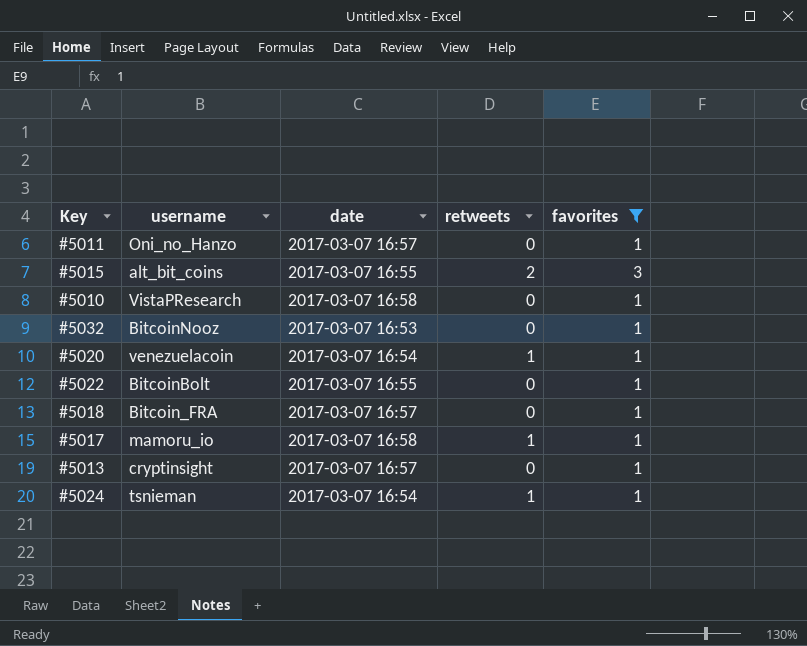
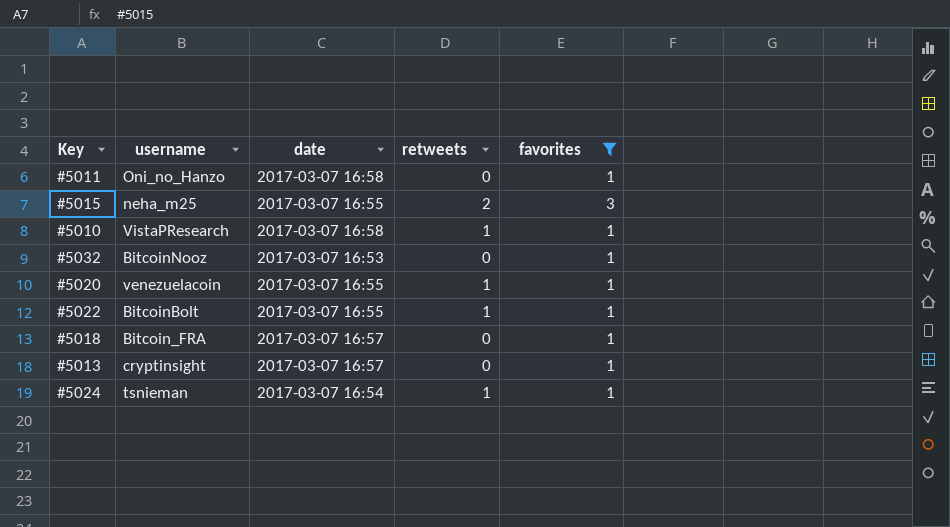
row #5017: mamoru_io | 2017-03-07 16:58 | 1 | 1 -> none
#5011 | date: 2017-03-07 16:57 -> 2017-03-07 16:58
#5015 | username: alt_bit_coins -> neha_m25
#5010 | retweets: 0 -> 1
#5020 | date: 2017-03-07 16:54 -> 2017-03-07 16:55
#5022 | retweets: 0 -> 1

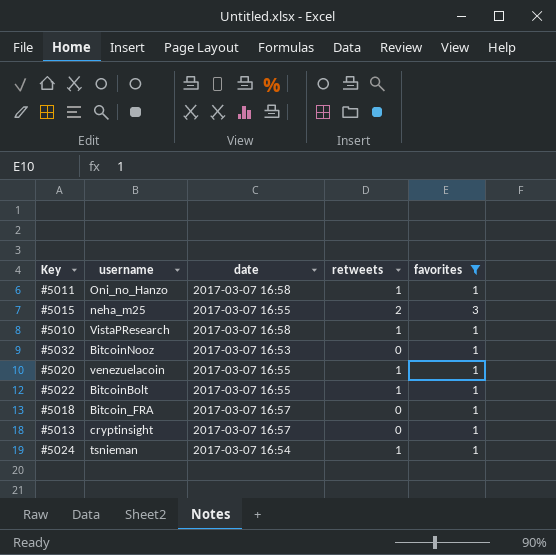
#5011 | retweets: 0 -> 1

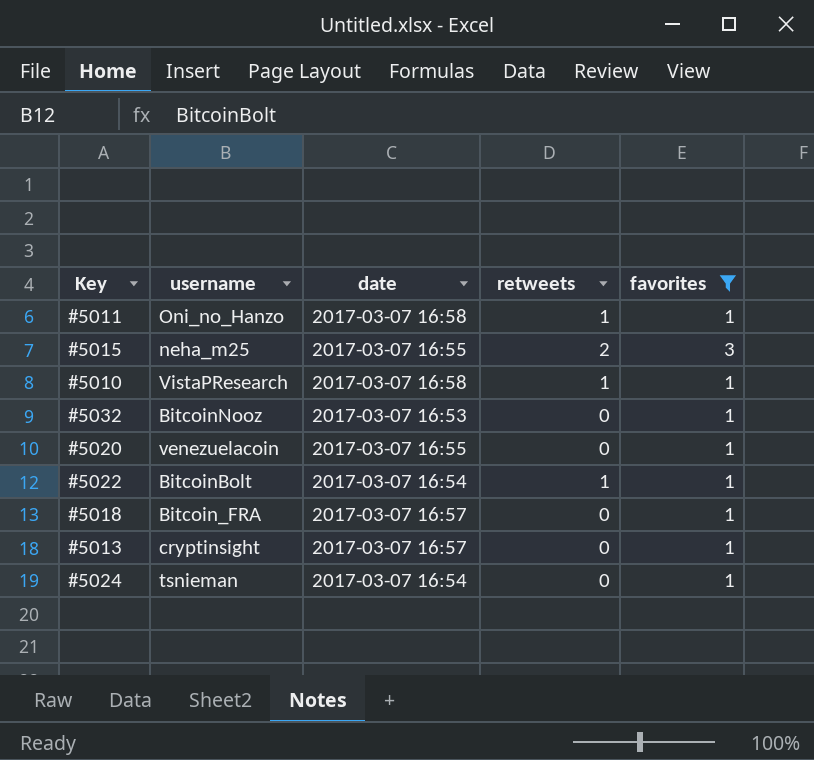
#5020 | retweets: 1 -> 0
#5022 | date: 2017-03-07 16:55 -> 2017-03-07 16:54
#5024 | retweets: 1 -> 0

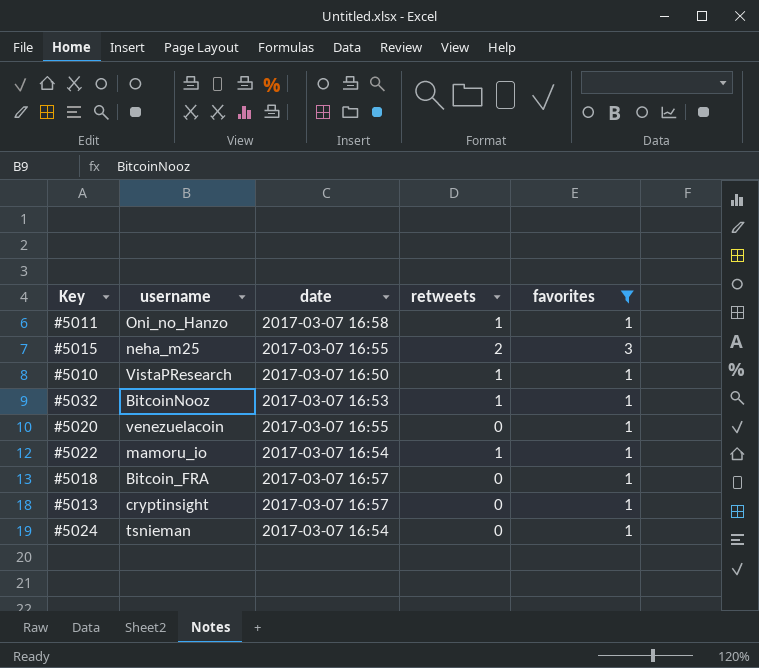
#5010 | date: 2017-03-07 16:58 -> 2017-03-07 16:50
#5032 | retweets: 0 -> 1
#5022 | username: BitcoinBolt -> mamoru_io

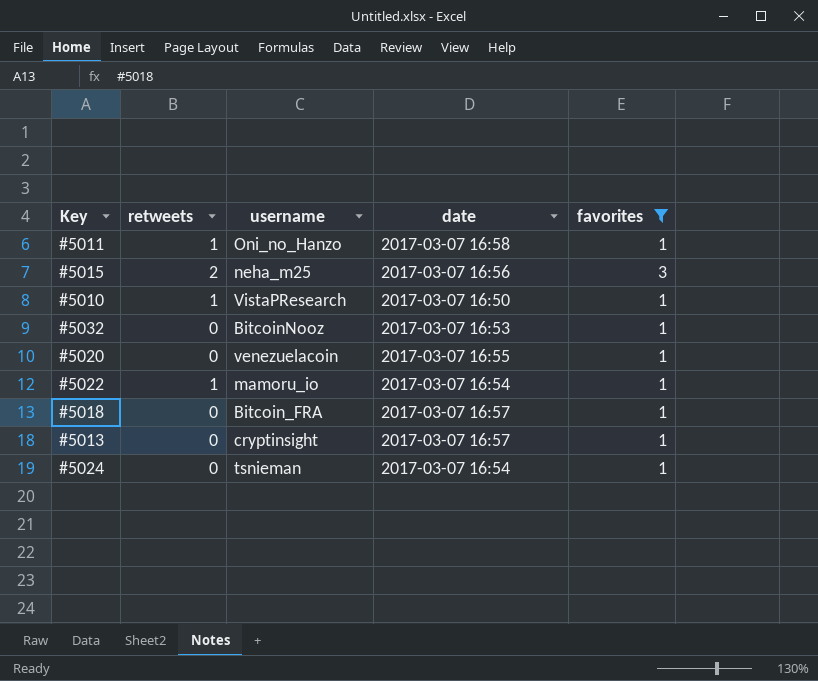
column retweets | position: 4 -> 2
#5015 | date: 2017-03-07 16:55 -> 2017-03-07 16:56
#5032 | retweets: 1 -> 0

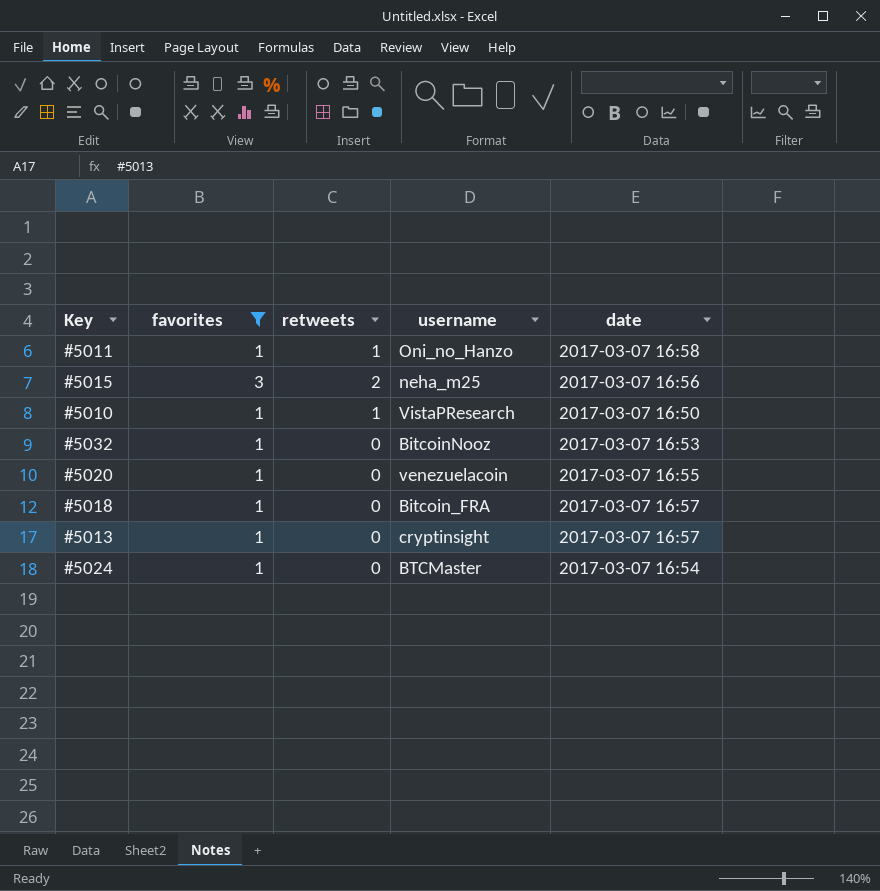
column favorites | position: 5 -> 2
row #5022: 1 | mamoru_io | 2017-03-07 16:54 | 1 -> none
#5024 | username: tsnieman -> BTCMaster

